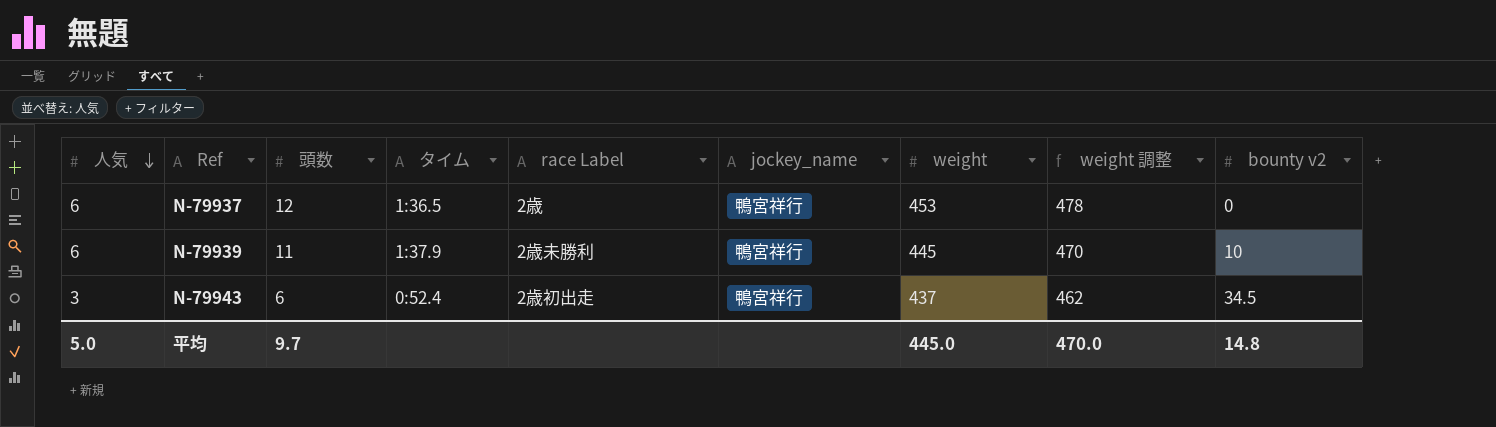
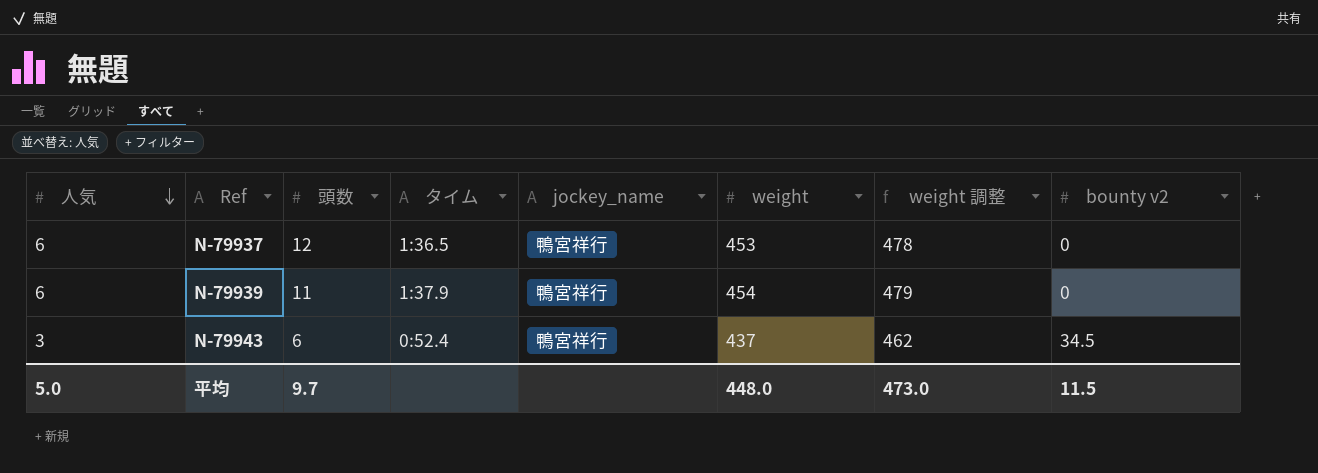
column race Label | position: 5 -> none
N-79939 | weight: 445 -> 454
N-79939 | weight 調整: 470 -> 479
N-79939 | bounty v2: 10 -> 0
平均 | weight: 445.0 -> 448.0
平均 | weight 調整: 470.0 -> 473.0
平均 | bounty v2: 14.8 -> 11.5

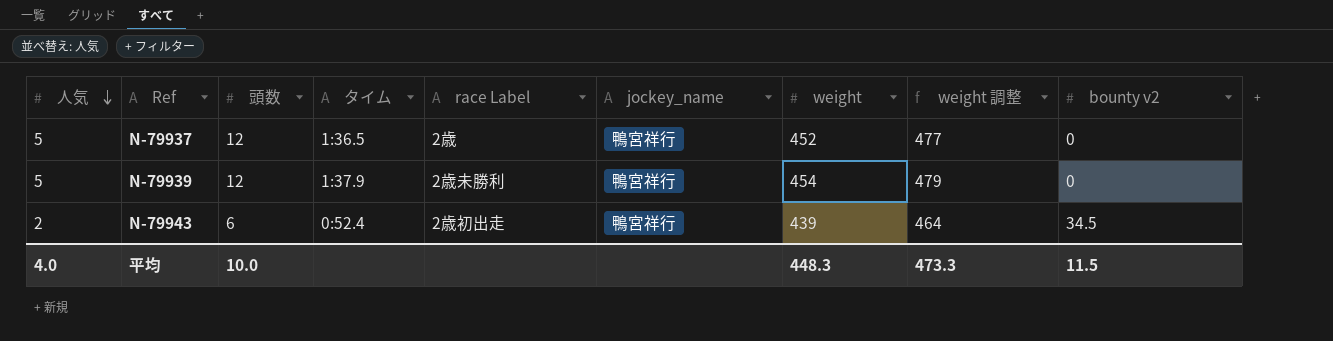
column race Label | position: none -> 5
N-79937 | 人気: 6 -> 5
N-79937 | weight: 453 -> 452
N-79937 | weight 調整: 478 -> 477
N-79939 | 人気: 6 -> 5
N-79939 | 頭数: 11 -> 12
N-79943 | 人気: 3 -> 2
N-79943 | weight: 437 -> 439
N-79943 | weight 調整: 462 -> 464
平均 | 人気: 5.0 -> 4.0
平均 | 頭数: 9.7 -> 10.0
平均 | weight: 448.0 -> 448.3
平均 | weight 調整: 473.0 -> 473.3

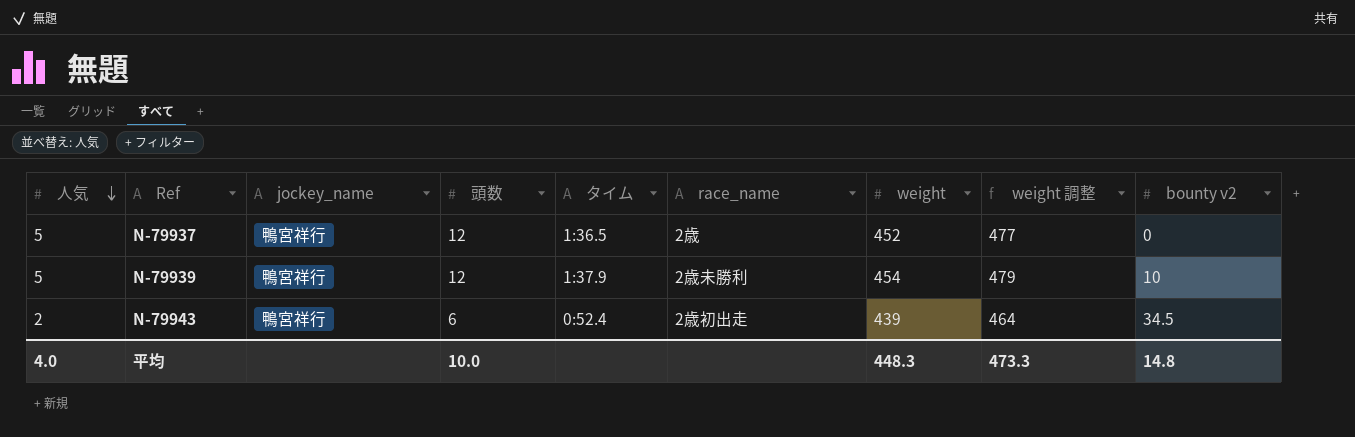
column jockey_name | position: 6 -> 3
column name: race Label -> race_name
N-79939 | bounty v2: 0 -> 10
平均 | bounty v2: 11.5 -> 14.8

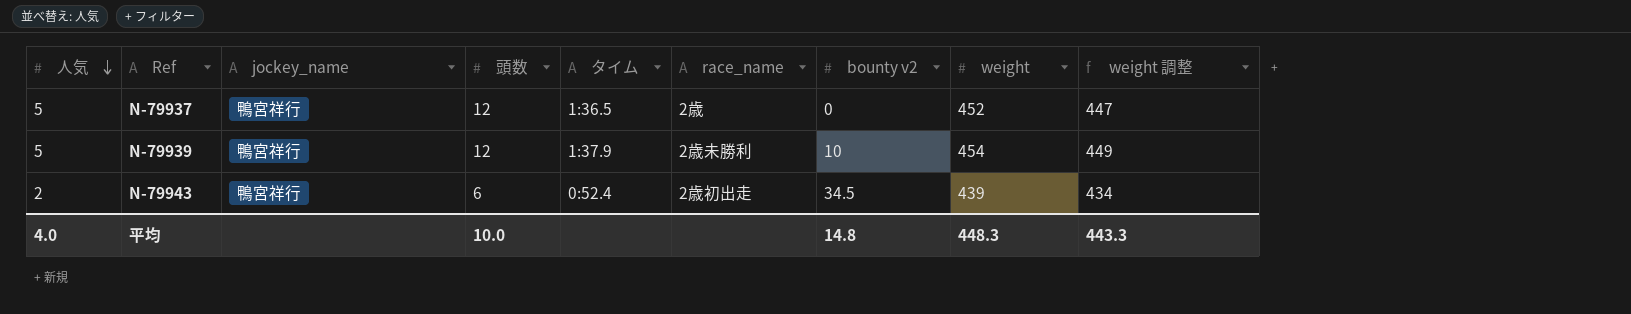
column bounty v2 | position: 9 -> 7
column weight 調整 | formula: [weight] + 25 -> [weight] - 5
平均 | weight 調整: 473.3 -> 443.3

